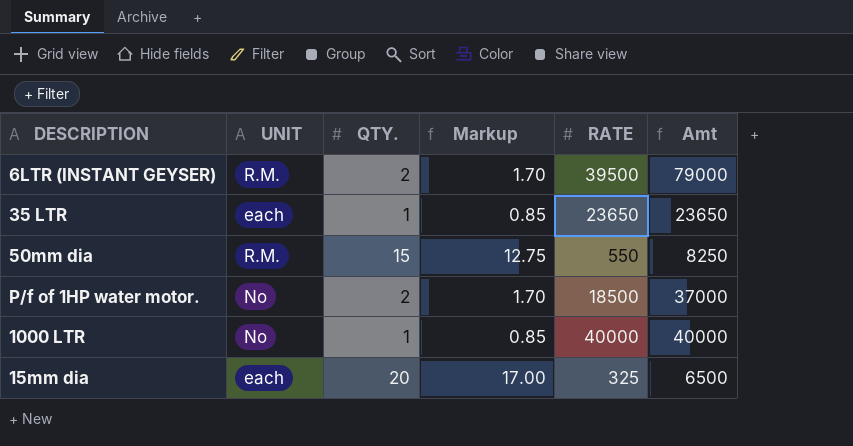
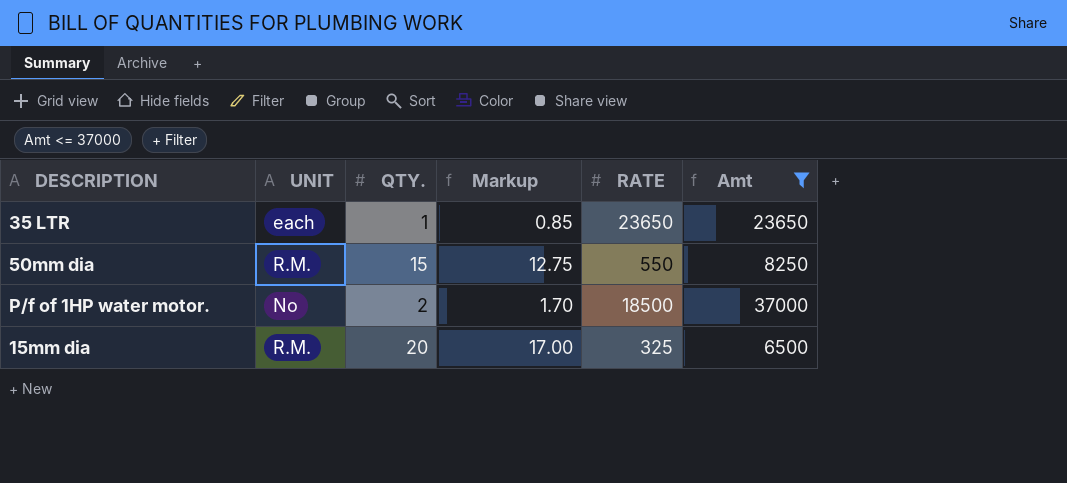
filter: none -> Amt <= 37000
15mm dia | UNIT: each -> R.M.

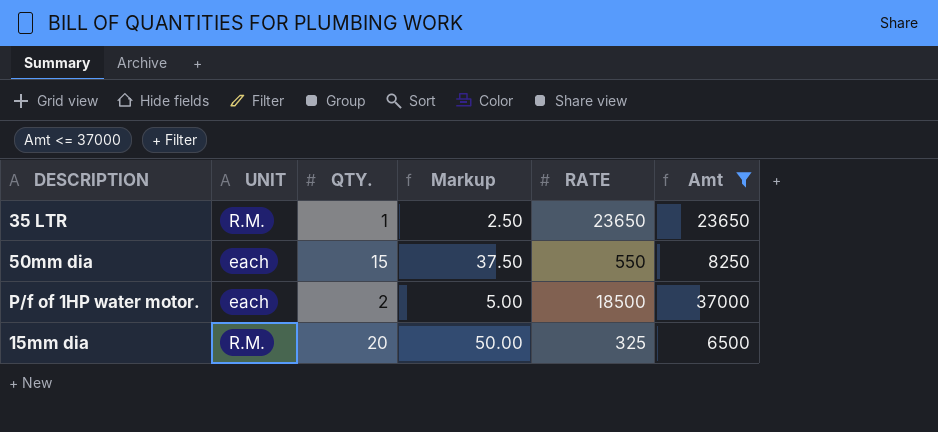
column Markup | formula: [QTY.] * 0.85 -> [QTY.] * 2.5
35 LTR | UNIT: each -> R.M.
50mm dia | UNIT: R.M. -> each
P/f of 1HP water motor. | UNIT: No -> each

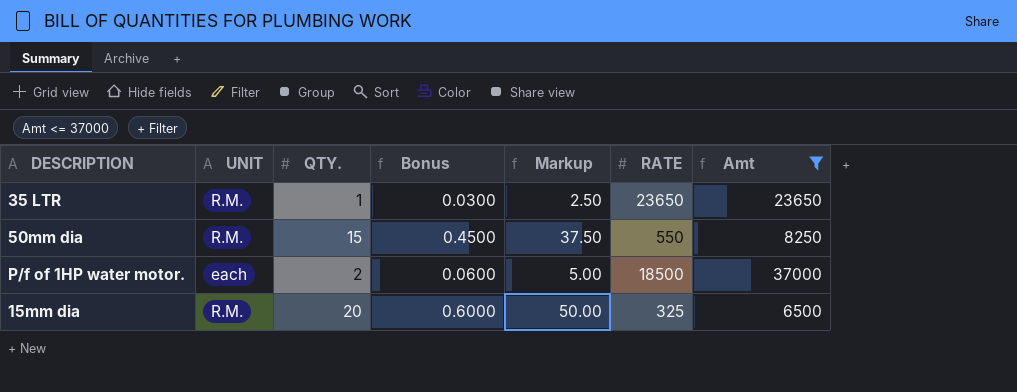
column Bonus | formula: none -> [QTY.] * 0.03
50mm dia | UNIT: each -> R.M.

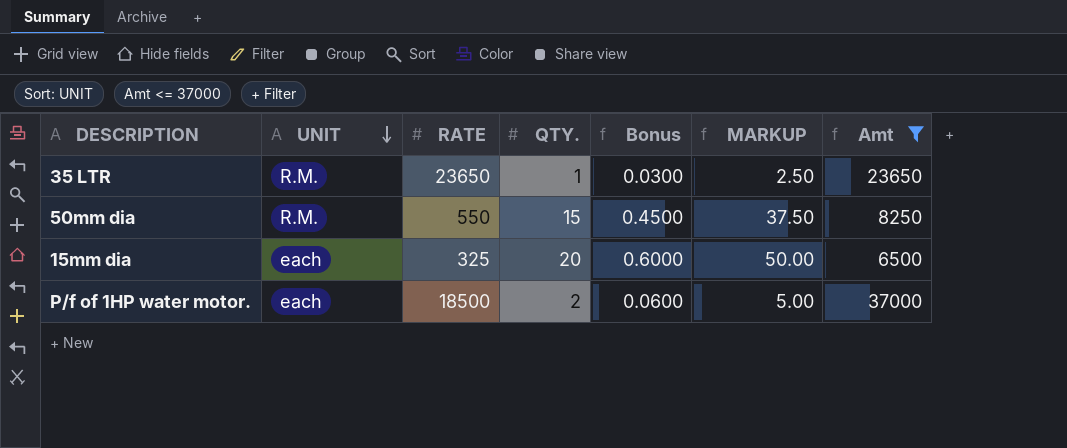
row order: none -> UNIT descending
column RATE | position: 6 -> 3
column name: Markup -> MARKUP
15mm dia | UNIT: R.M. -> each

